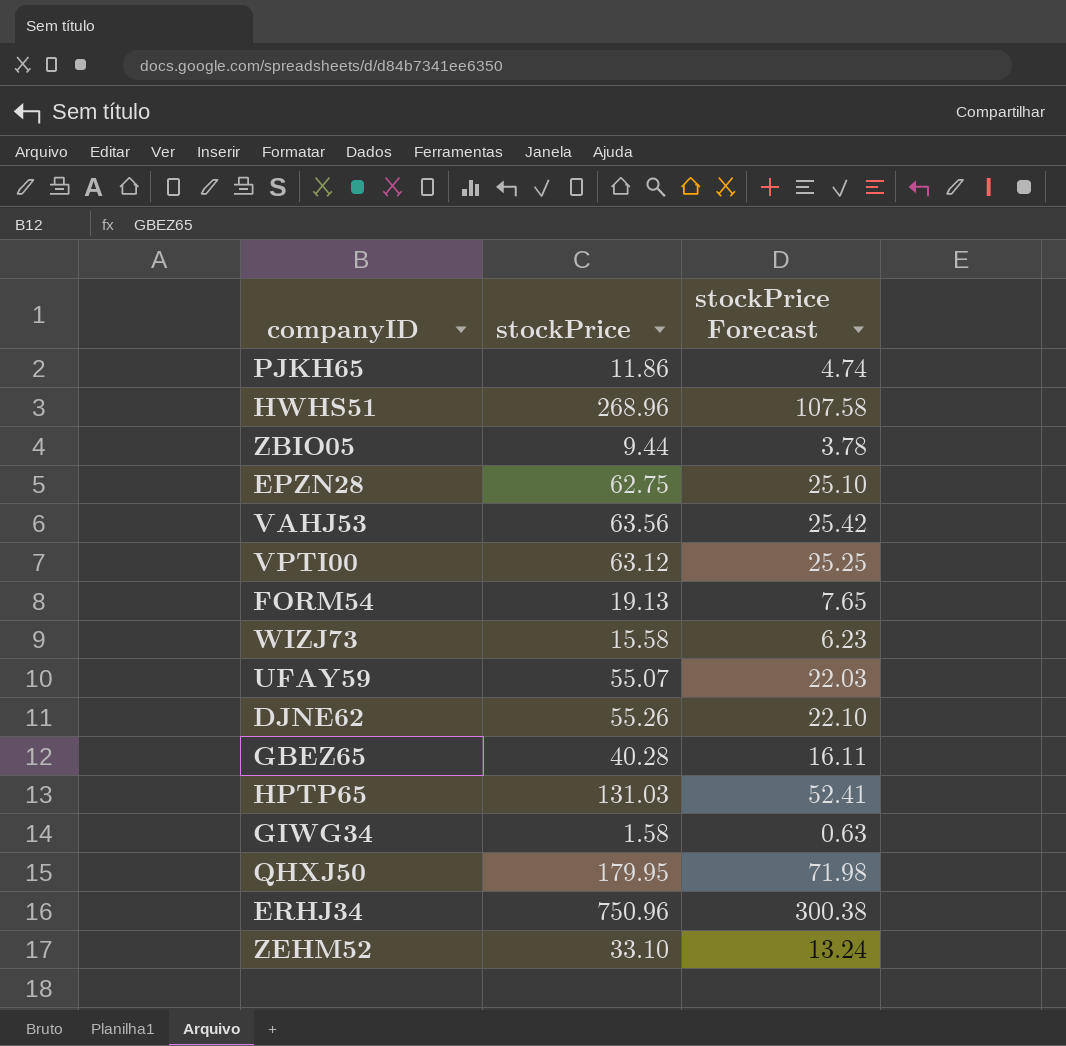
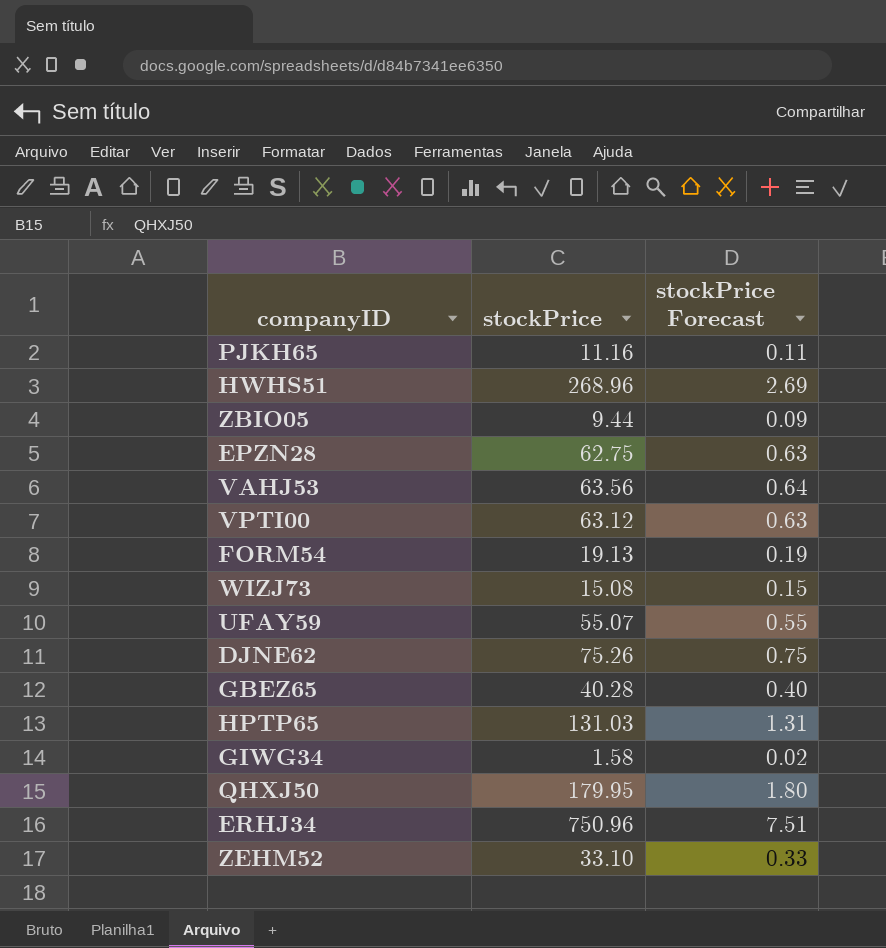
column stockPrice Forecast | formula: [stockPrice] * 0.4 -> [stockPrice] * 0.01
PJKH65 | stockPrice: 11.86 -> 11.16
WIZJ73 | stockPrice: 15.58 -> 15.08
DJNE62 | stockPrice: 55.26 -> 75.26

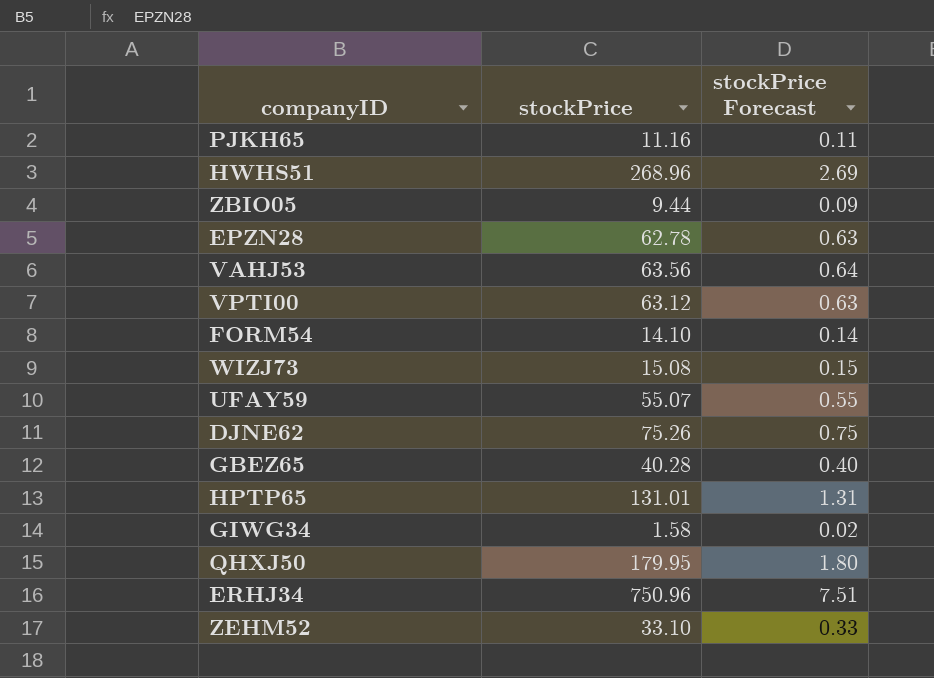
EPZN28 | stockPrice: 62.75 -> 62.78
FORM54 | stockPrice: 19.13 -> 14.10
FORM54 | stockPrice Forecast: 0.19 -> 0.14
HPTP65 | stockPrice: 131.03 -> 131.01

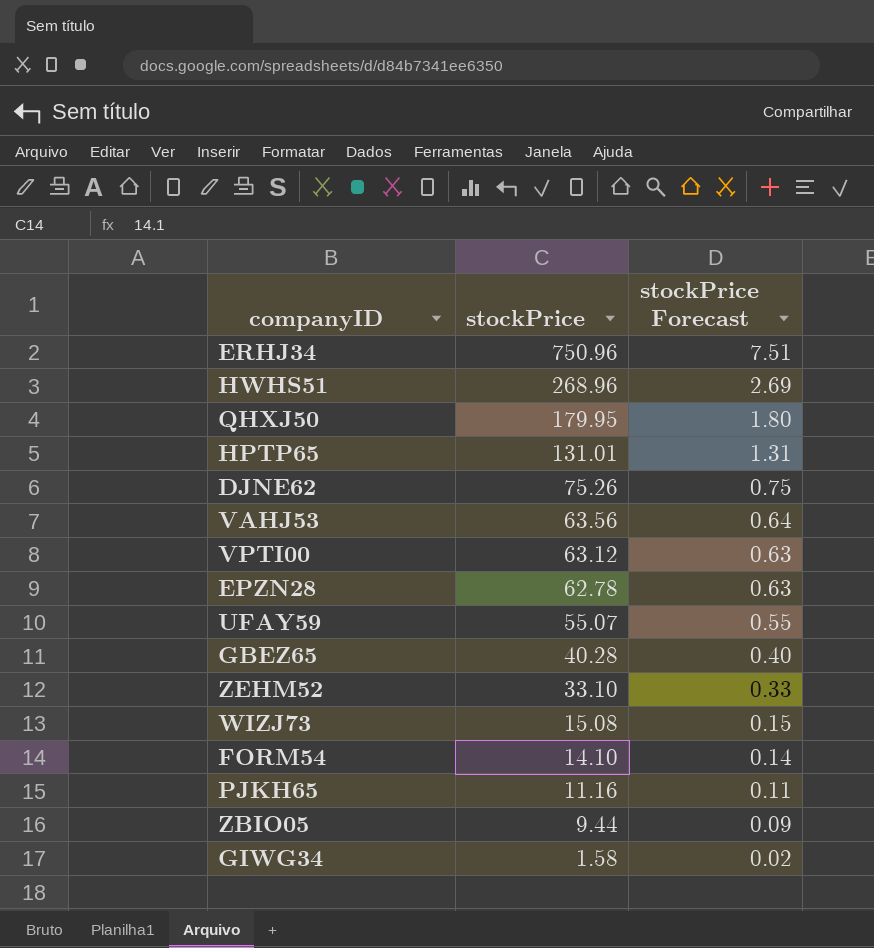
row order: none -> stockPrice descending

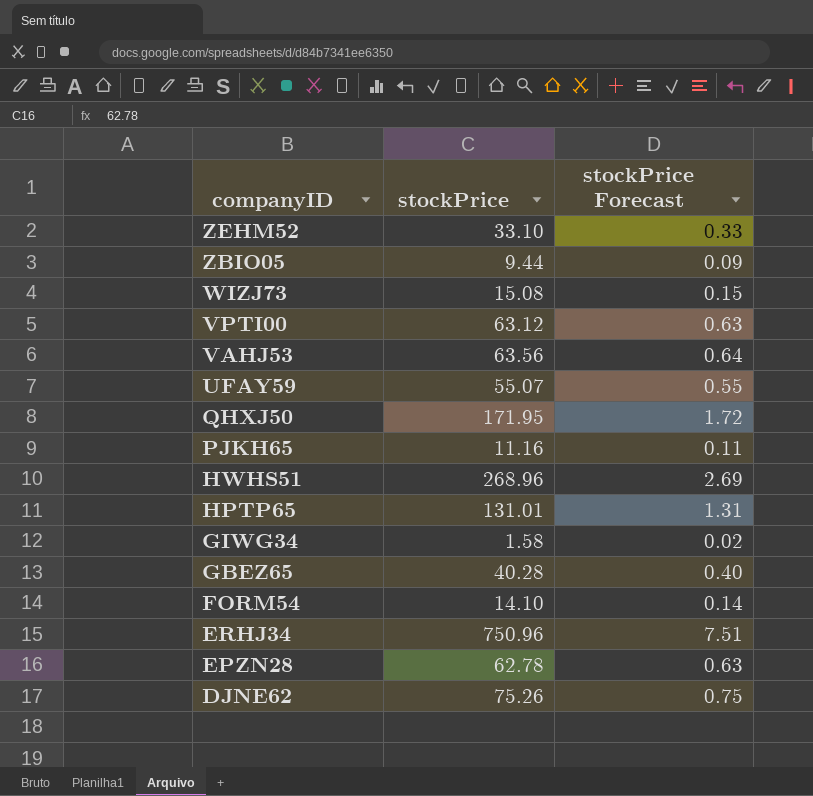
row order: stockPrice descending -> companyID descending
QHXJ50 | stockPrice: 179.95 -> 171.95
QHXJ50 | stockPrice Forecast: 1.80 -> 1.72

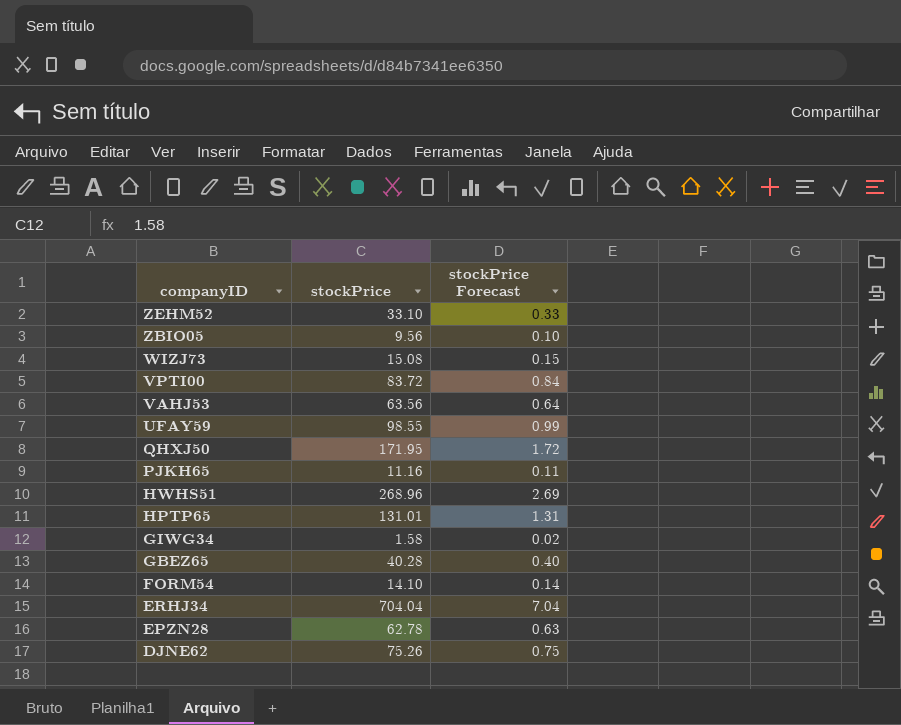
ZBIO05 | stockPrice: 9.44 -> 9.56
ZBIO05 | stockPrice Forecast: 0.09 -> 0.10
VPTI00 | stockPrice: 63.12 -> 83.72
VPTI00 | stockPrice Forecast: 0.63 -> 0.84
UFAY59 | stockPrice: 55.07 -> 98.55
UFAY59 | stockPrice Forecast: 0.55 -> 0.99
ERHJ34 | stockPrice: 750.96 -> 704.04
ERHJ34 | stockPrice Forecast: 7.51 -> 7.04

